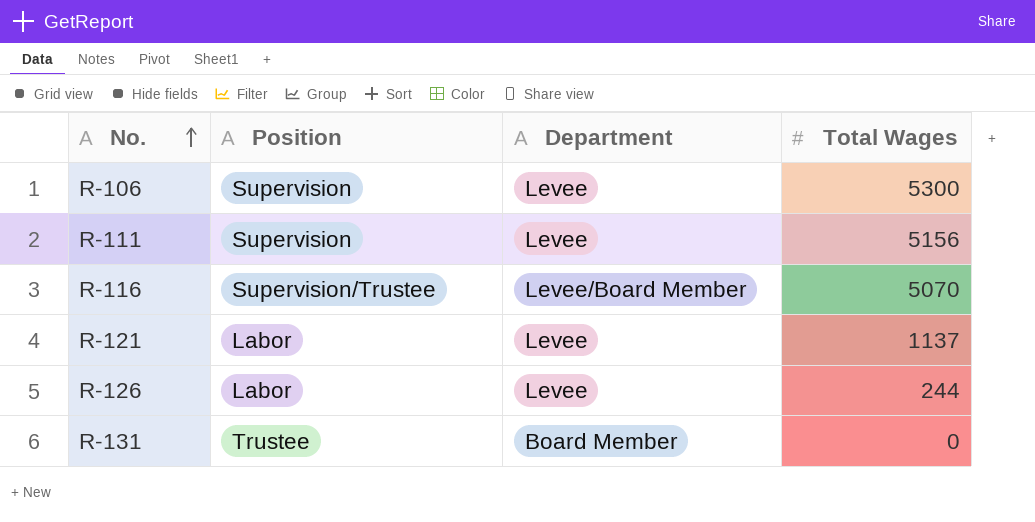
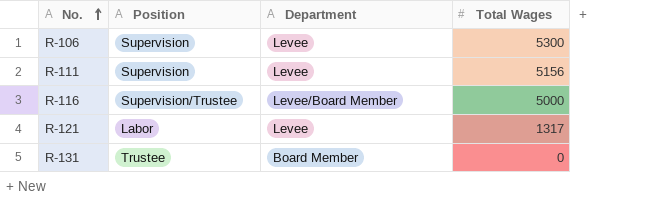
row R-126: Labor | Levee | 244 -> none
R-116 | Total Wages: 5070 -> 5000
R-121 | Total Wages: 1137 -> 1317

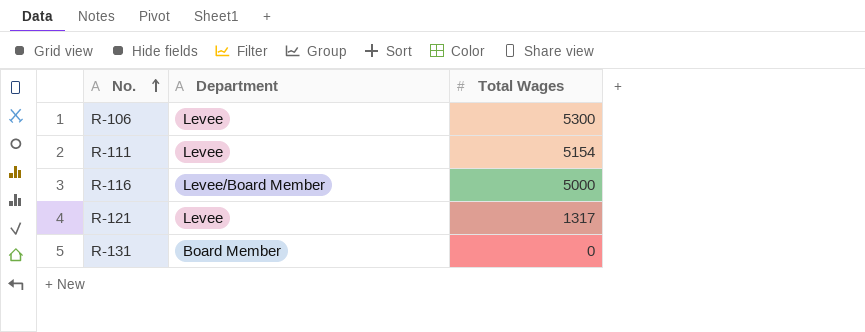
column Position | position: 2 -> none
R-111 | Total Wages: 5156 -> 5154

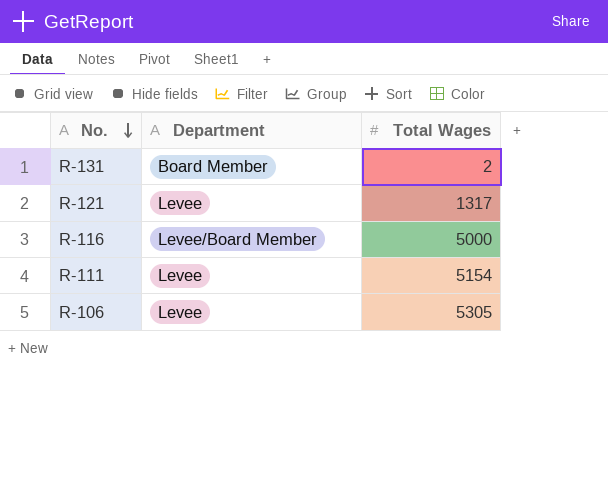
row order: No. ascending -> No. descending
R-131 | Total Wages: 0 -> 2
R-106 | Total Wages: 5300 -> 5305

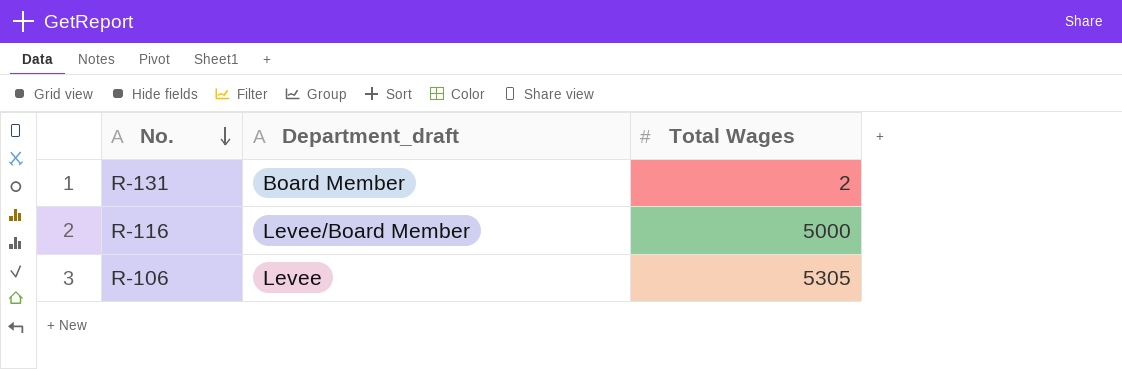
column name: Department -> Department_draft
row R-121: Levee | 1317 -> none
row R-111: Levee | 5154 -> none

